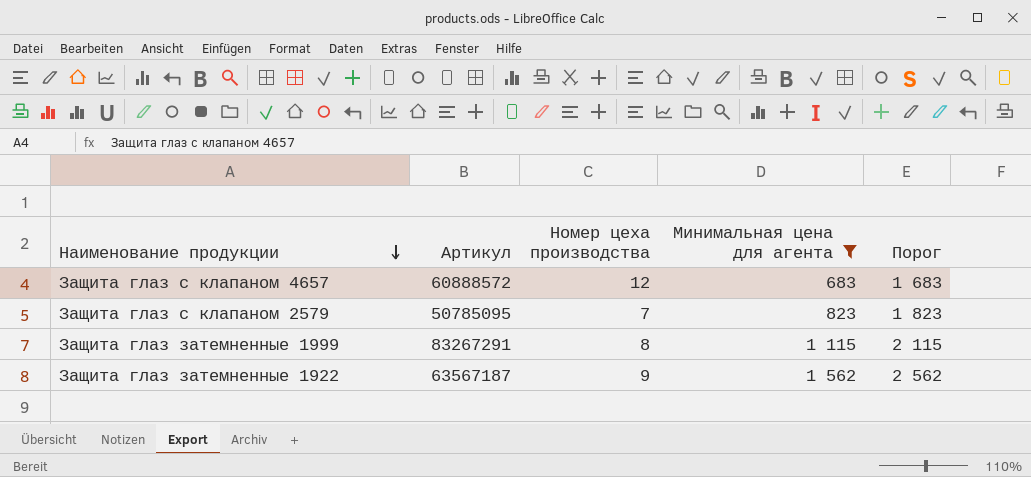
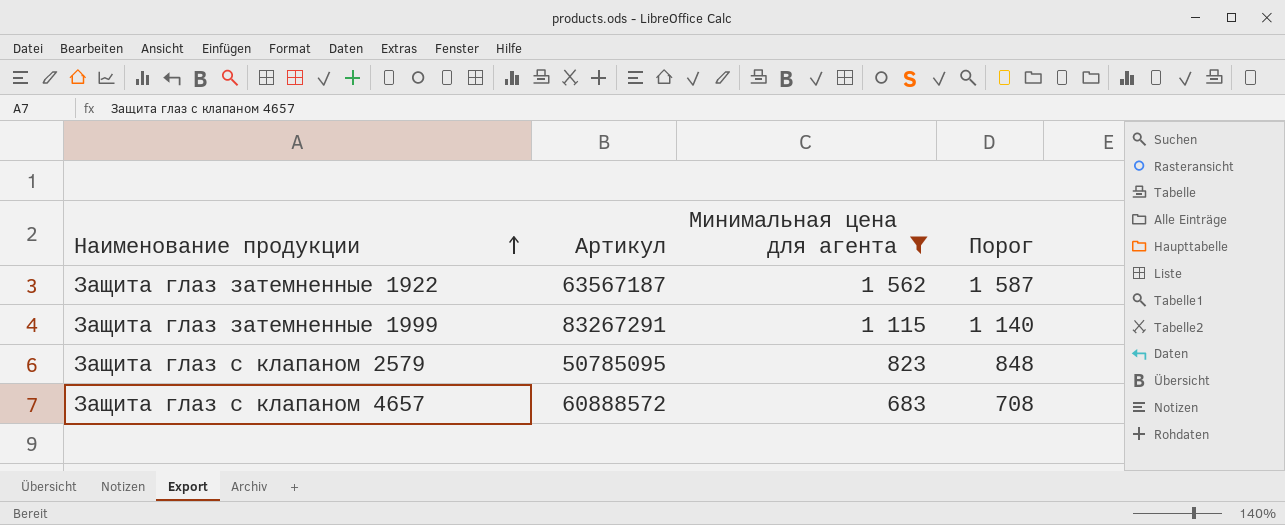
row order: Наименование продукции descending -> Наименование продукции ascending
column Номер цеха производства | position: 3 -> none
column Порог | formula: [Минимальная цена для агента] + 1000 -> [Минимальная цена для агента] + 25

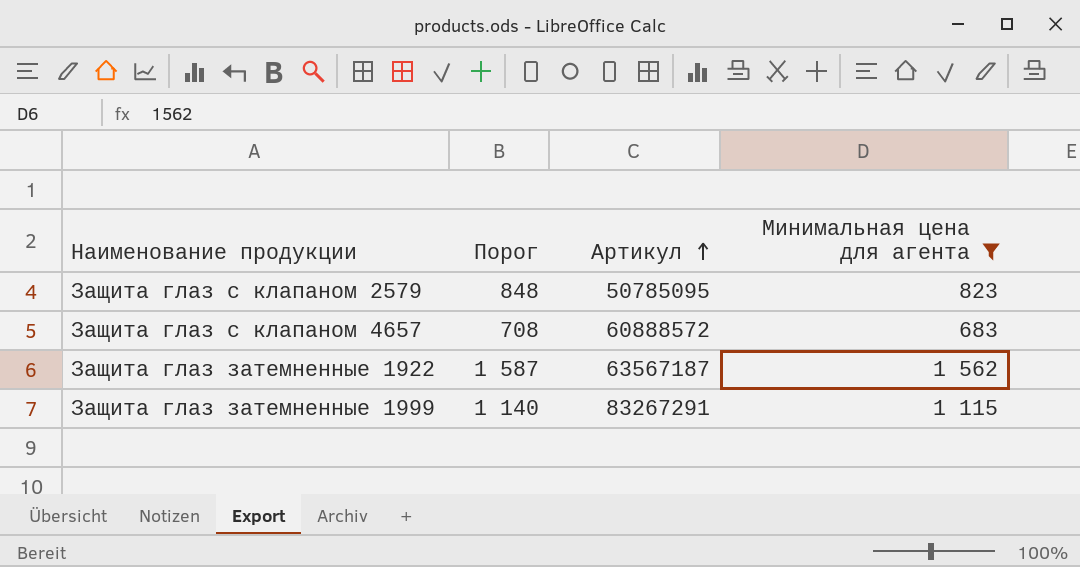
row order: Наименование продукции ascending -> Артикул ascending
column Порог | position: 4 -> 2

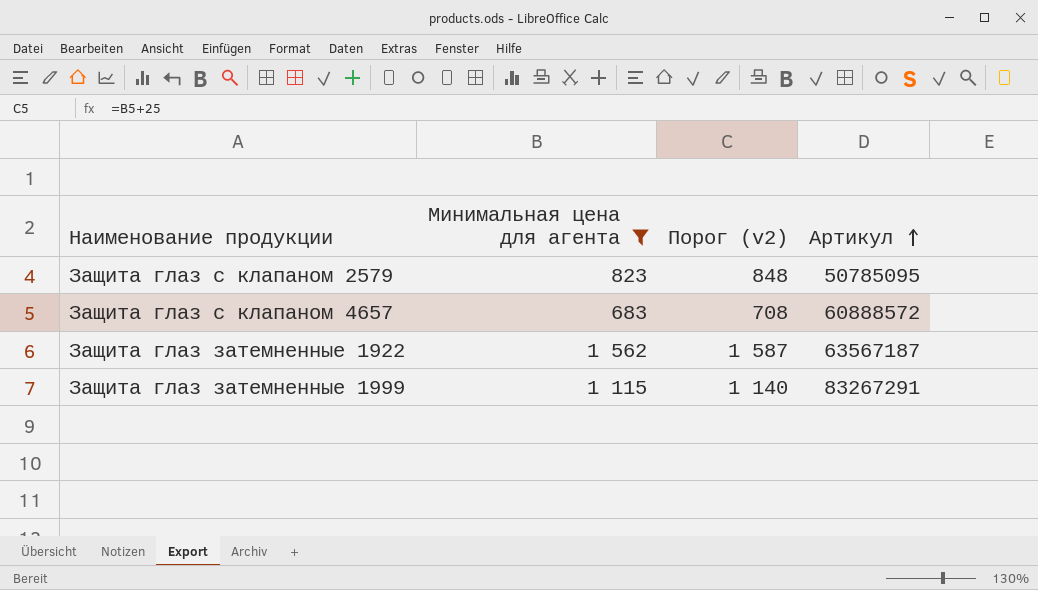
column Минимальная цена для агента | position: 4 -> 2
column name: Порог -> Порог (v2)

